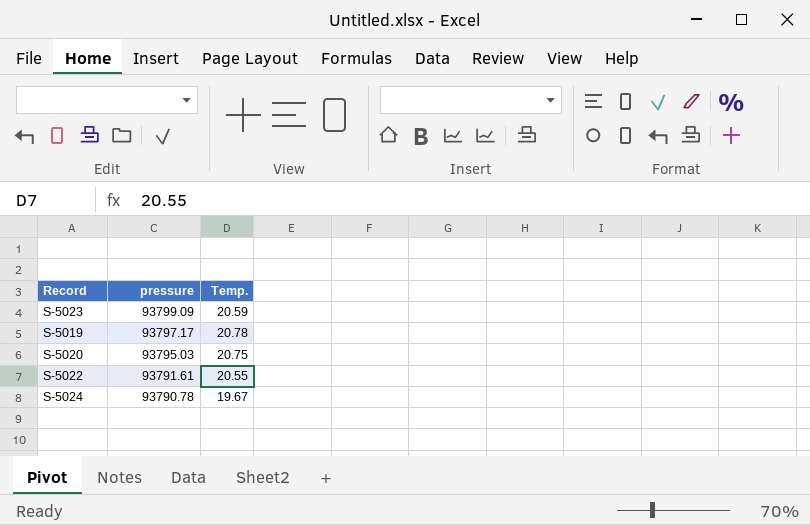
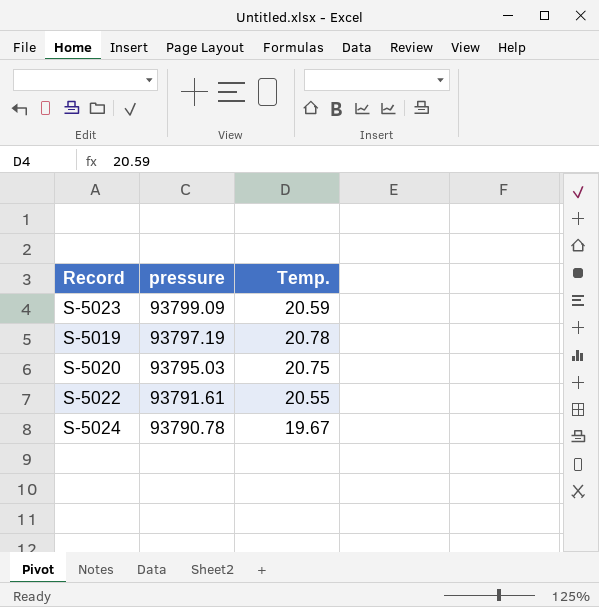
S-5019 | pressure: 93797.17 -> 93797.19

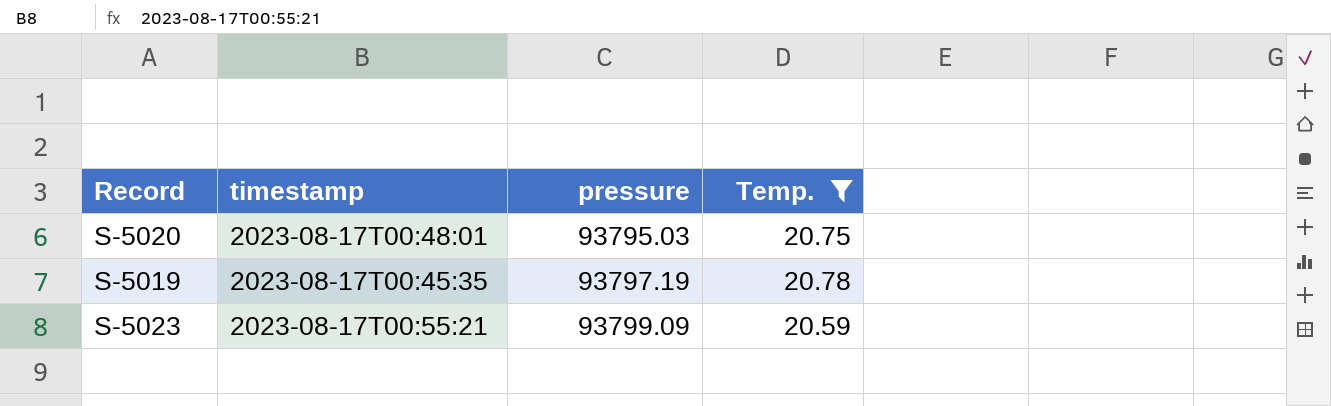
filter: none -> Temp. >= 20.59
row order: pressure descending -> pressure ascending
column timestamp | position: none -> 2

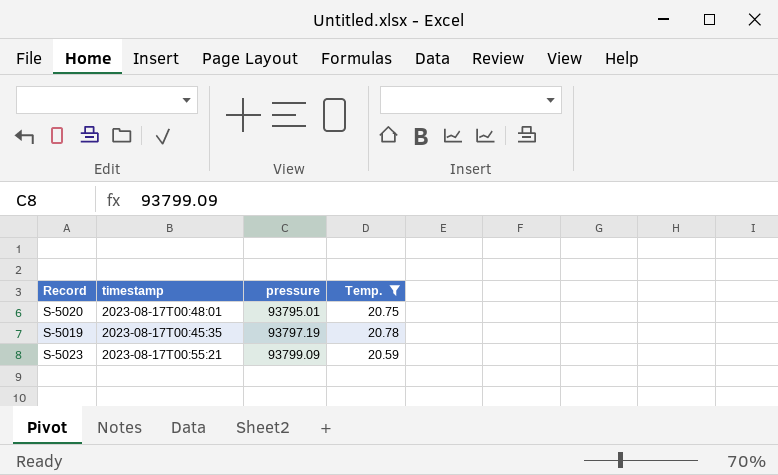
S-5020 | pressure: 93795.03 -> 93795.01

